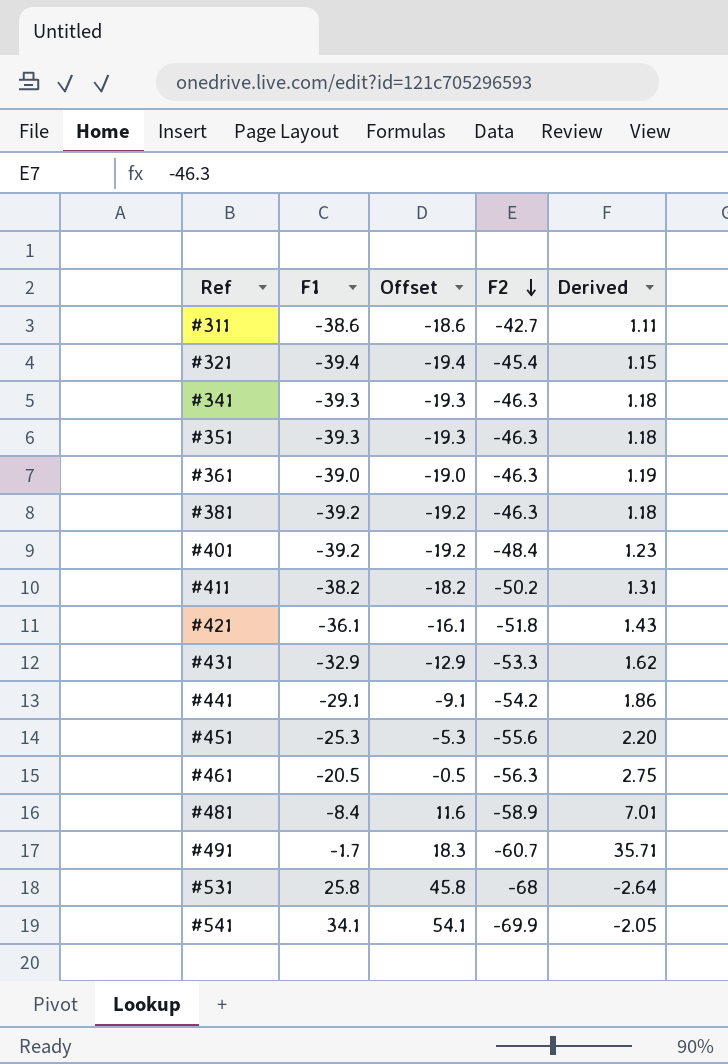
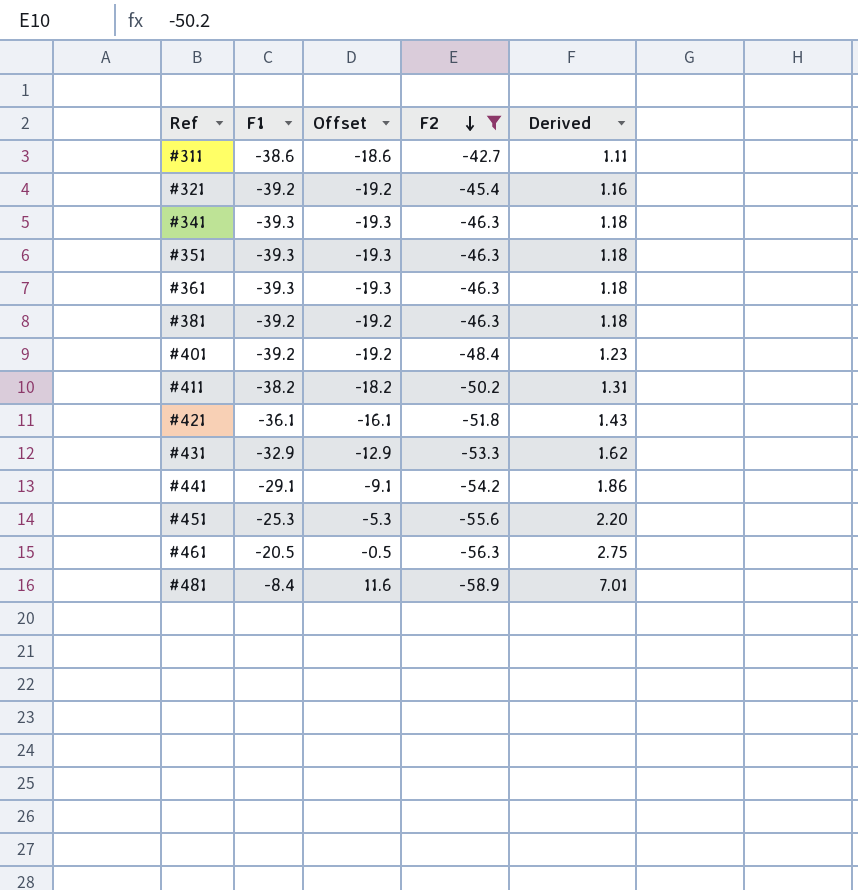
filter: none -> F2 >= -58.9
#321 | F1: -39.4 -> -39.2
#321 | Offset: -19.4 -> -19.2
#321 | Derived: 1.15 -> 1.16
#361 | F1: -39.0 -> -39.3
#361 | Offset: -19.0 -> -19.3
#361 | Derived: 1.19 -> 1.18

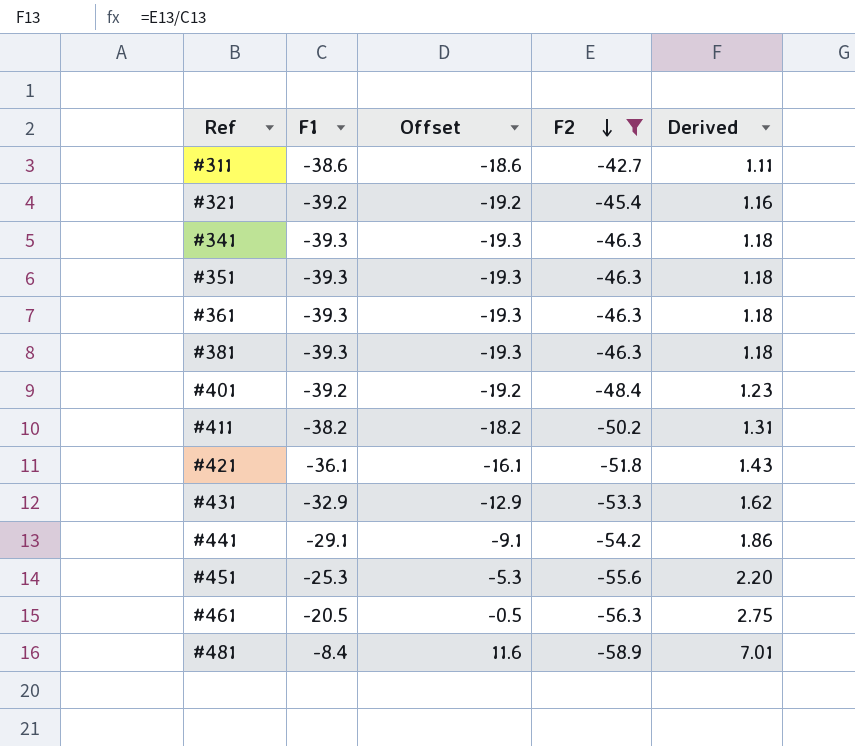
#381 | F1: -39.2 -> -39.3
#381 | Offset: -19.2 -> -19.3

